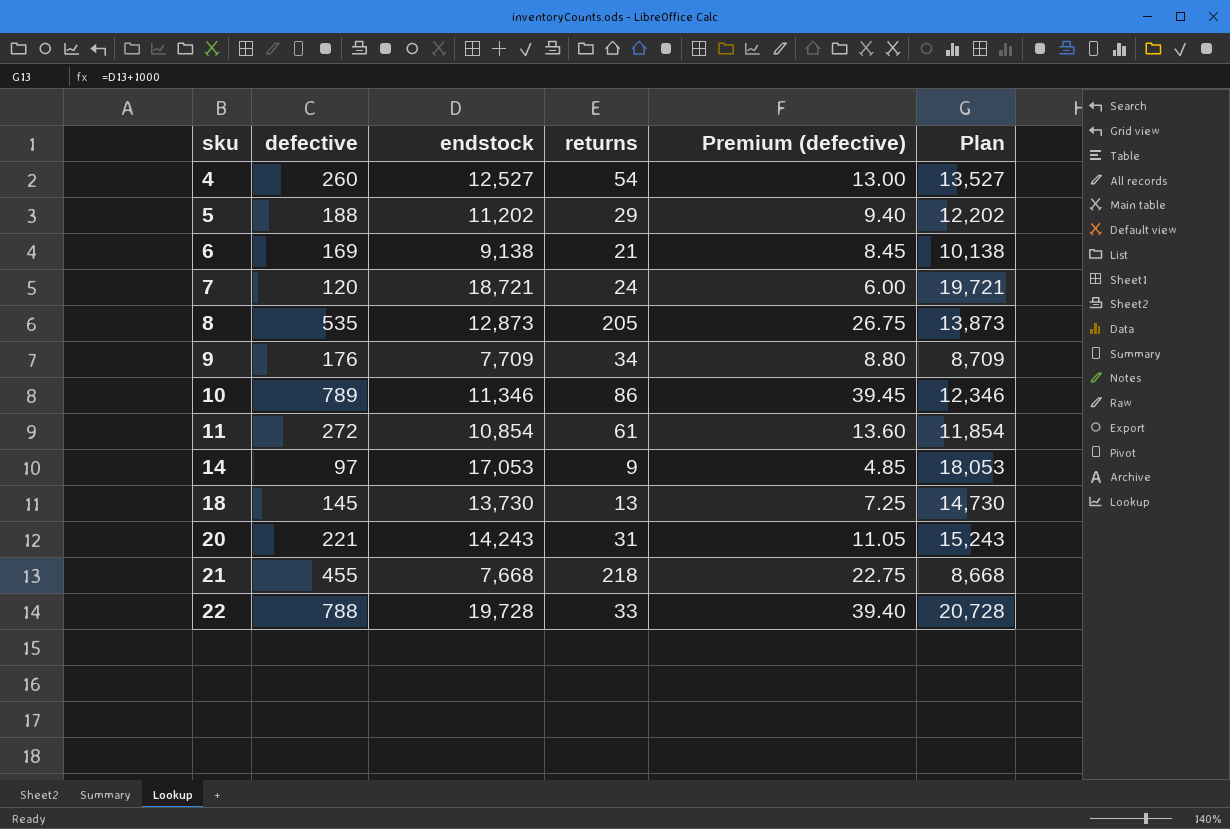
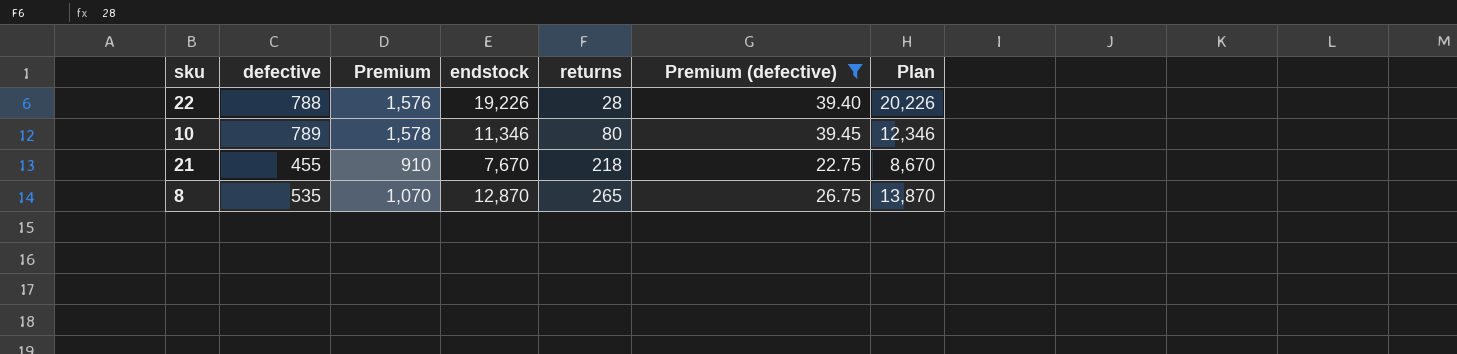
filter: none -> Premium (defective) >= 22.75
row order: sku ascending -> returns ascending
column Premium | formula: none -> [defective] * 2
22 | endstock: 19,728 -> 19,226
22 | returns: 33 -> 28
22 | Plan: 20,728 -> 20,226
10 | returns: 86 -> 80
21 | endstock: 7,668 -> 7,670
21 | Plan: 8,668 -> 8,670
8 | endstock: 12,873 -> 12,870
8 | returns: 205 -> 265
8 | Plan: 13,873 -> 13,870

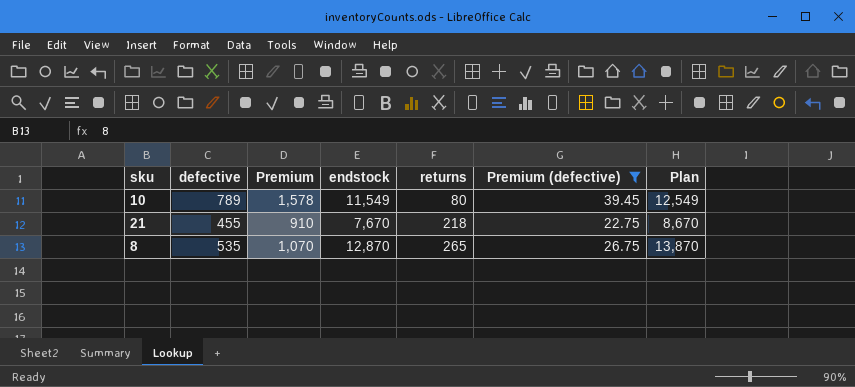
row 22: 788 | 1,576 | 19,226 | 28 | 39.40 | 20,226 -> none
10 | endstock: 11,346 -> 11,549
10 | Plan: 12,346 -> 12,549

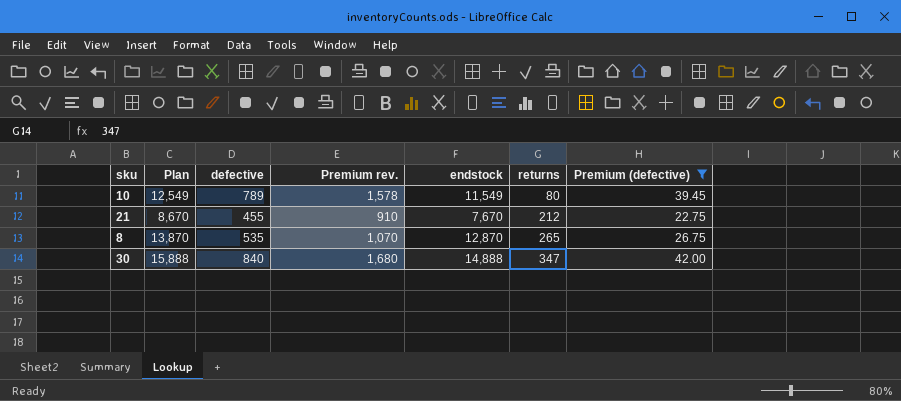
column Plan | position: 7 -> 2
column name: Premium -> Premium rev.
21 | returns: 218 -> 212
row 30: none -> 15,888 | 840 | 1,680 | 14,888 | 347 | 42.00

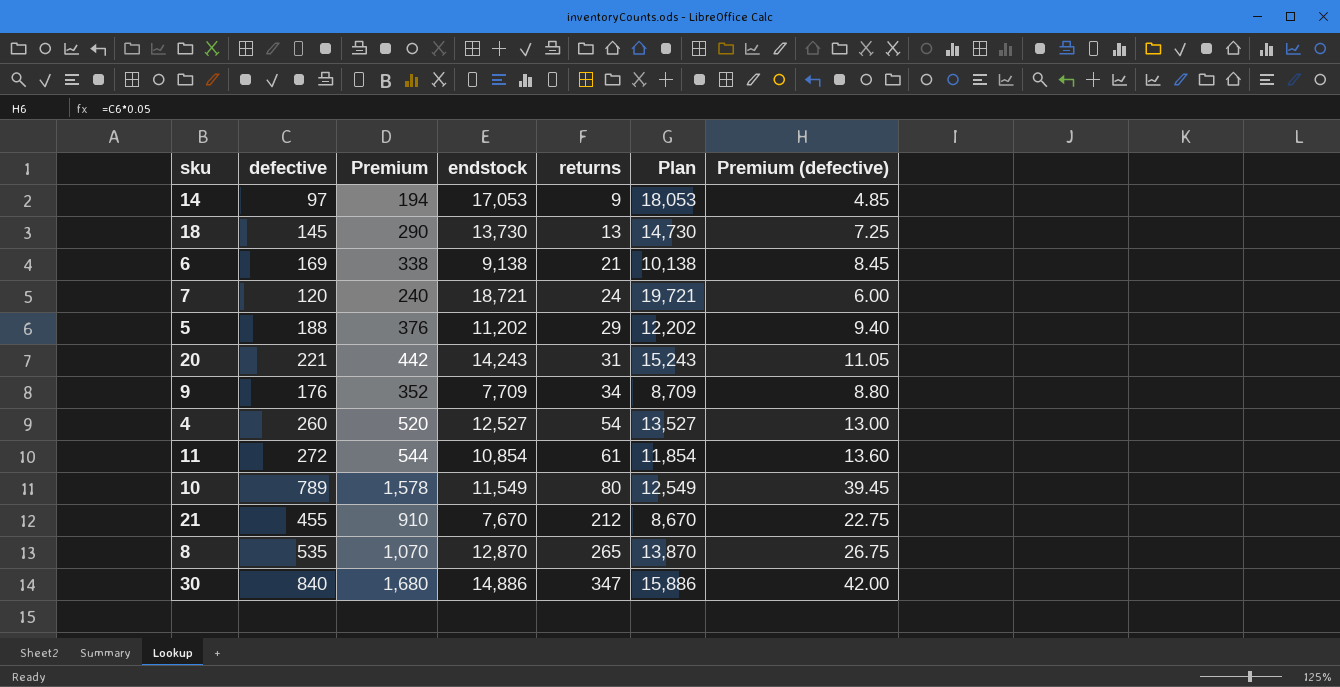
filter: Premium (defective) >= 22.75 -> none
column name: Premium rev. -> Premium
column Plan | position: 2 -> 6
30 | endstock: 14,888 -> 14,886
30 | Plan: 15,888 -> 15,886

